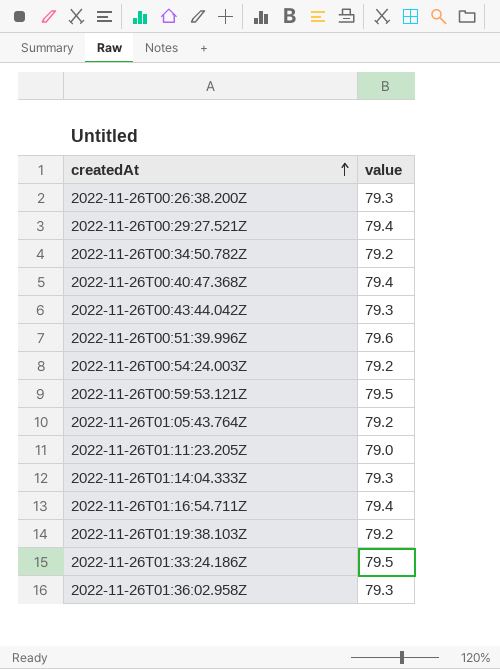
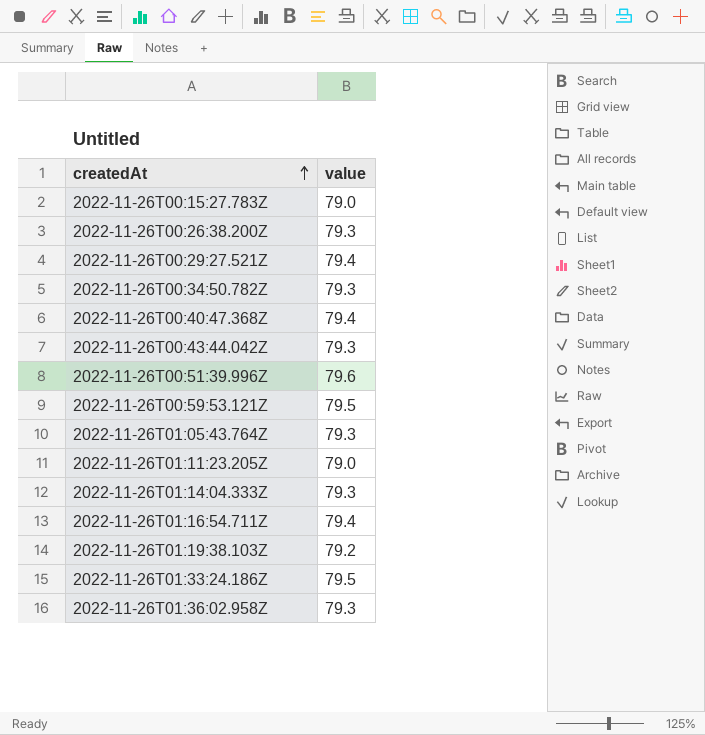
row 2022-11-26T00:54:24.003Z: 79.2 -> none
row 2022-11-26T00:15:27.783Z: none -> 79.0
2022-11-26T00:34:50.782Z | value: 79.2 -> 79.3
2022-11-26T01:05:43.764Z | value: 79.2 -> 79.3

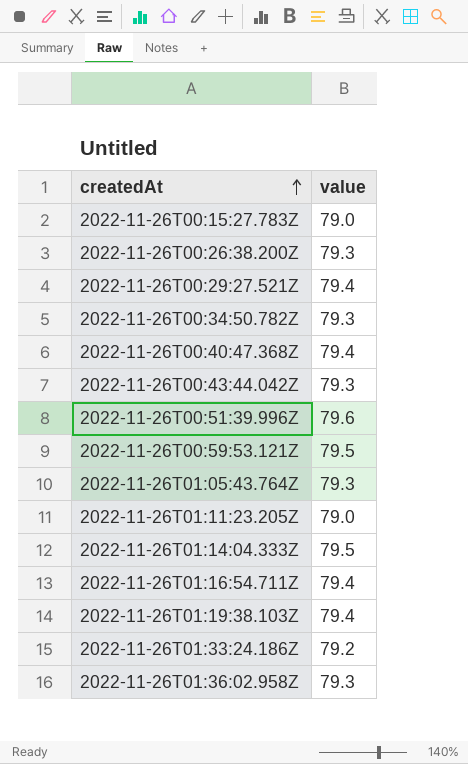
2022-11-26T01:14:04.333Z | value: 79.3 -> 79.5
2022-11-26T01:19:38.103Z | value: 79.2 -> 79.4
2022-11-26T01:33:24.186Z | value: 79.5 -> 79.2

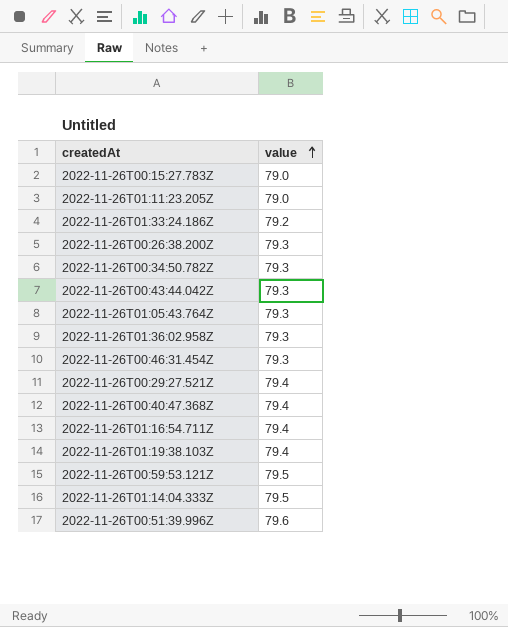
row order: createdAt ascending -> value ascending
row 2022-11-26T00:46:31.454Z: none -> 79.3

